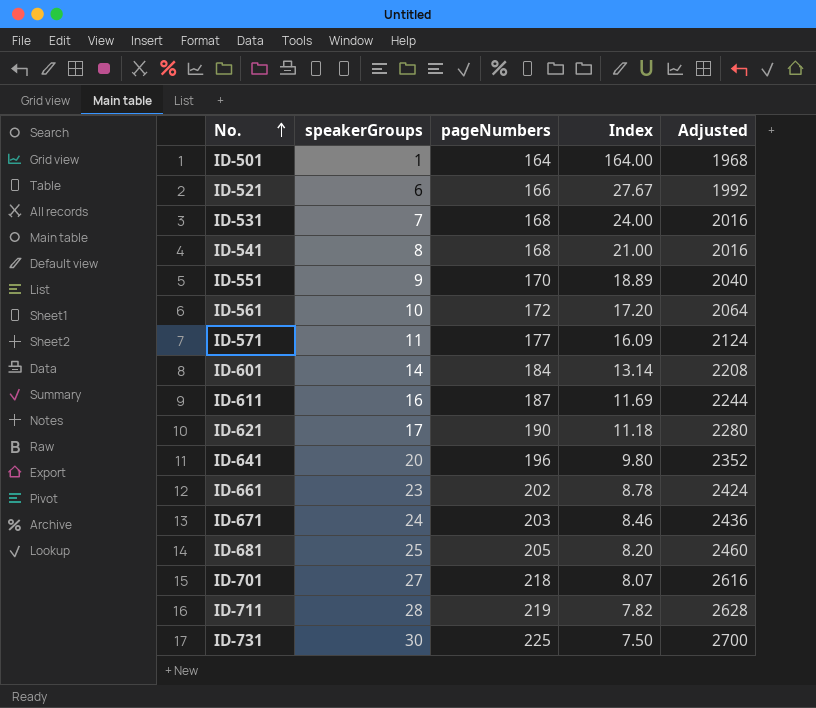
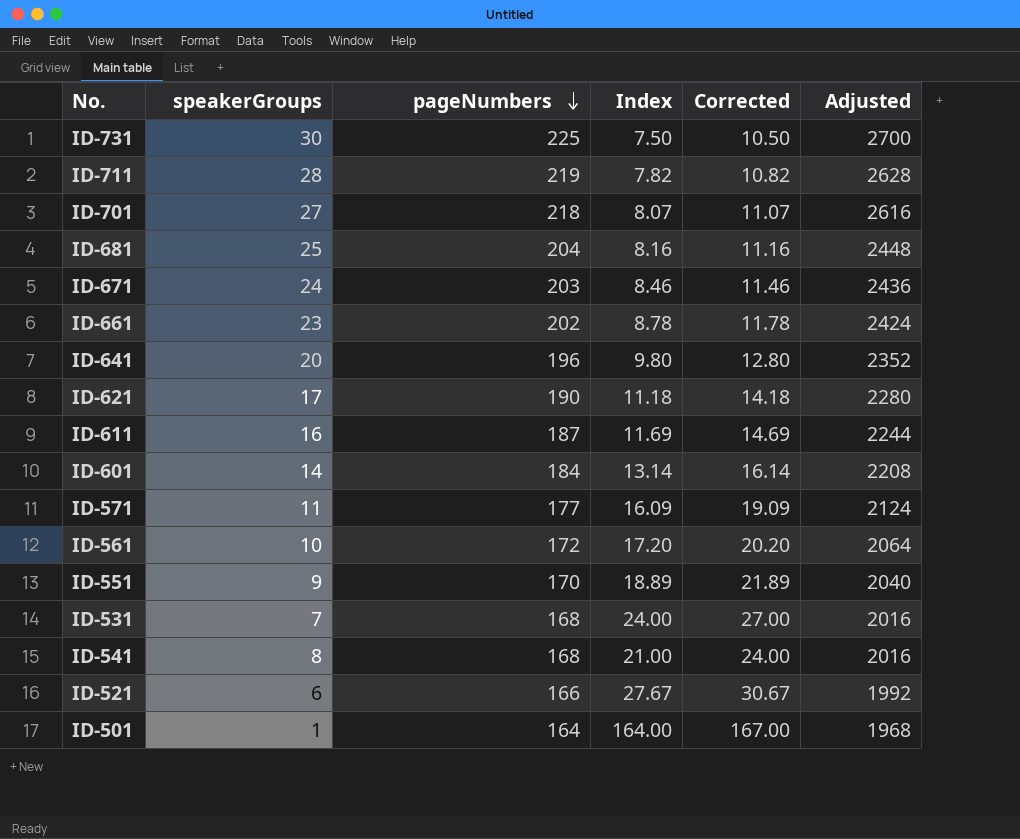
row order: No. ascending -> pageNumbers descending
column Corrected | formula: none -> [Index] + 3
ID-681 | pageNumbers: 205 -> 204
ID-681 | Index: 8.20 -> 8.16
ID-681 | Adjusted: 2460 -> 2448

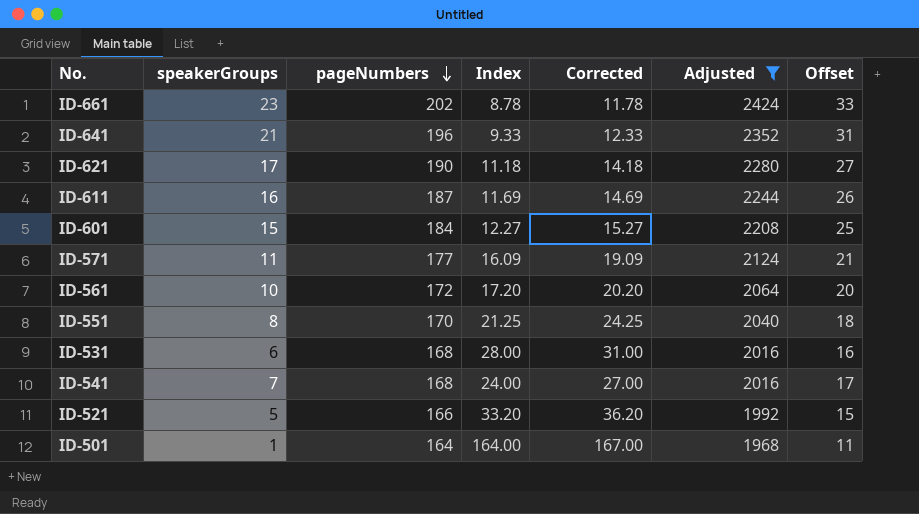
filter: none -> Adjusted <= 2424
column Offset | formula: none -> [speakerGroups] + 10
ID-641 | speakerGroups: 20 -> 21
ID-641 | Index: 9.80 -> 9.33
ID-641 | Corrected: 12.80 -> 12.33
ID-601 | speakerGroups: 14 -> 15
ID-601 | Index: 13.14 -> 12.27
ID-601 | Corrected: 16.14 -> 15.27
ID-551 | speakerGroups: 9 -> 8
ID-551 | Index: 18.89 -> 21.25
ID-551 | Corrected: 21.89 -> 24.25
ID-531 | speakerGroups: 7 -> 6
ID-531 | Index: 24.00 -> 28.00
ID-531 | Corrected: 27.00 -> 31.00
ID-541 | speakerGroups: 8 -> 7
ID-541 | Index: 21.00 -> 24.00
ID-541 | Corrected: 24.00 -> 27.00
ID-521 | speakerGroups: 6 -> 5
ID-521 | Index: 27.67 -> 33.20
ID-521 | Corrected: 30.67 -> 36.20

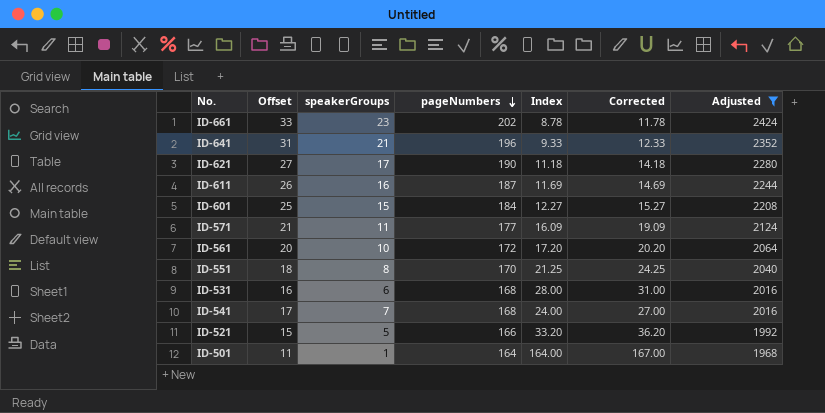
column Offset | position: 7 -> 2

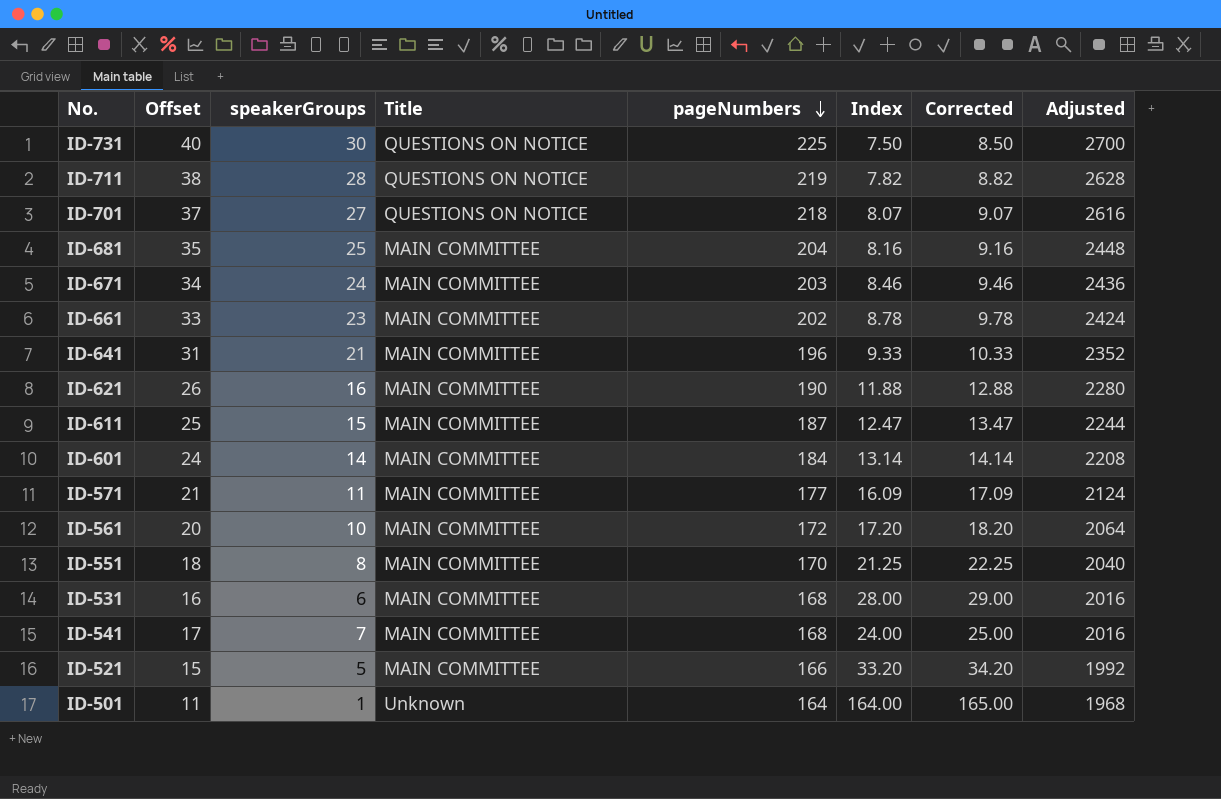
filter: Adjusted <= 2424 -> none
column Title | position: none -> 4
column Corrected | formula: [Index] + 3 -> [Index] + 1
ID-621 | Offset: 27 -> 26
ID-621 | speakerGroups: 17 -> 16
ID-621 | Index: 11.18 -> 11.88
ID-611 | Offset: 26 -> 25
ID-611 | speakerGroups: 16 -> 15
ID-611 | Index: 11.69 -> 12.47
ID-601 | Offset: 25 -> 24
ID-601 | speakerGroups: 15 -> 14
ID-601 | Index: 12.27 -> 13.14

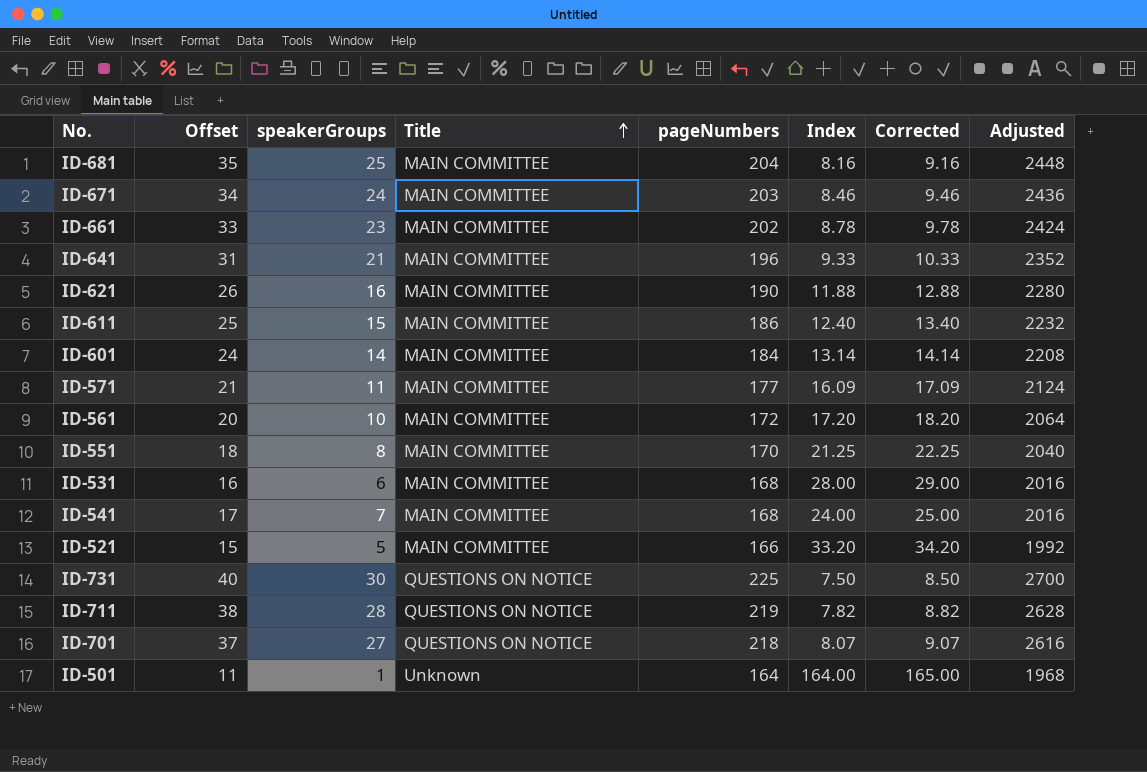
row order: pageNumbers descending -> Title ascending
ID-611 | pageNumbers: 187 -> 186
ID-611 | Index: 12.47 -> 12.40
ID-611 | Corrected: 13.47 -> 13.40
ID-611 | Adjusted: 2244 -> 2232

